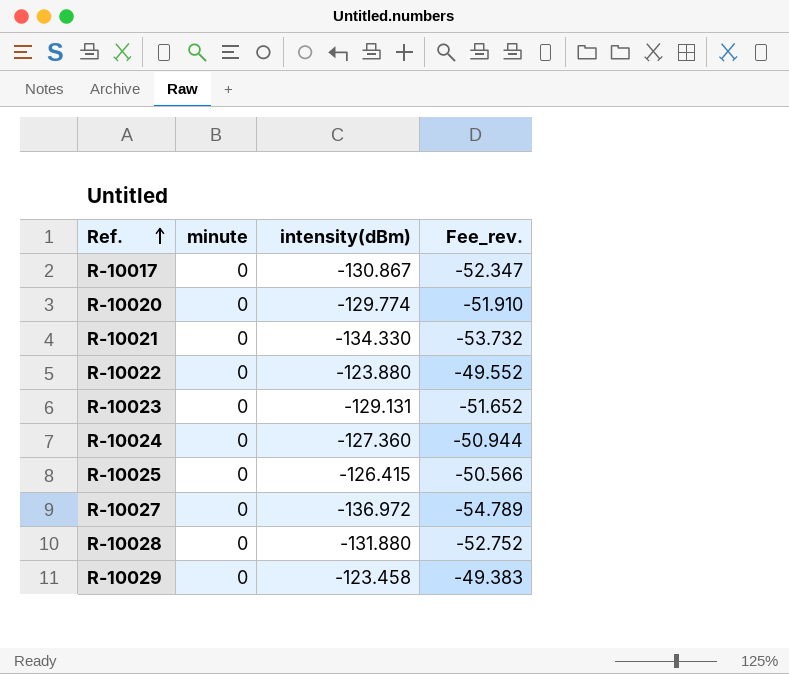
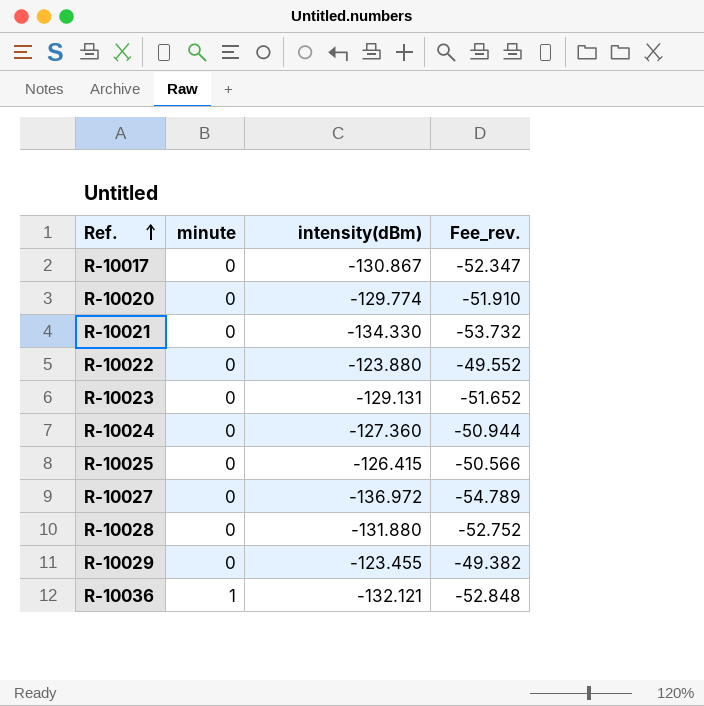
R-10029 | intensity(dBm): -123.458 -> -123.455
R-10029 | Fee_rev.: -49.383 -> -49.382
row R-10036: none -> 1 | -132.121 | -52.848

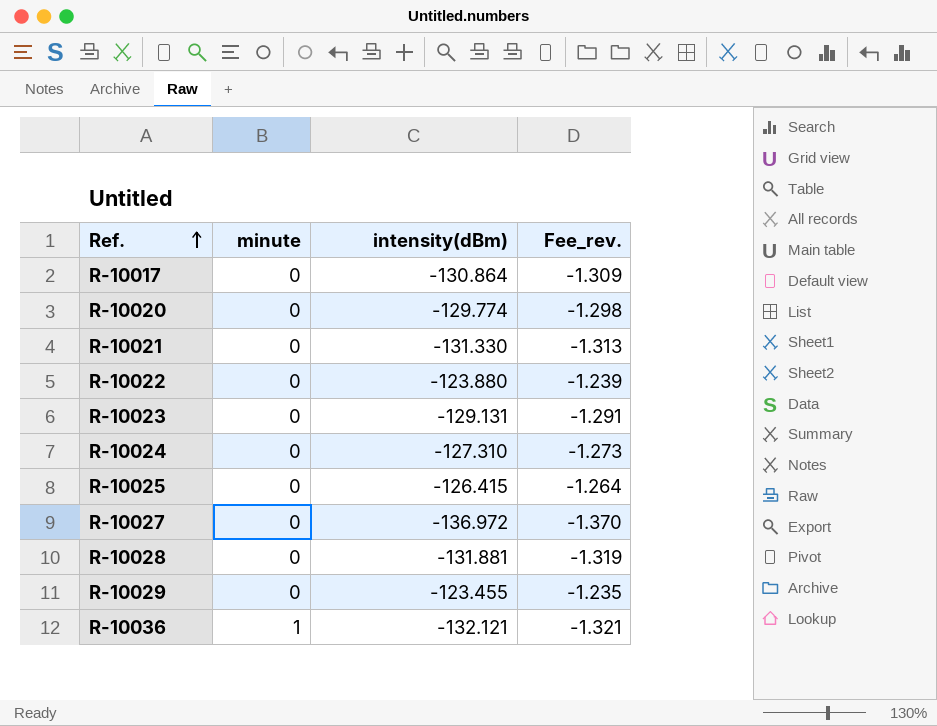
column Fee_rev. | formula: [intensity(dBm)] * 0.4 -> [intensity(dBm)] * 0.01
R-10017 | intensity(dBm): -130.867 -> -130.864
R-10021 | intensity(dBm): -134.330 -> -131.330
R-10024 | intensity(dBm): -127.360 -> -127.310
R-10028 | intensity(dBm): -131.880 -> -131.881

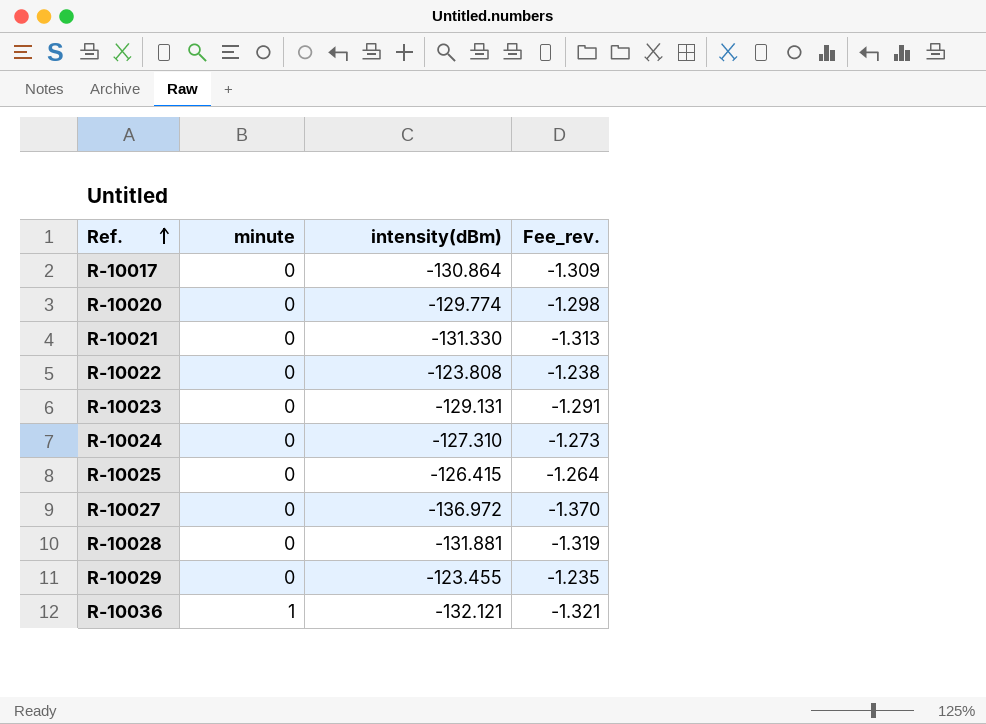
R-10022 | intensity(dBm): -123.880 -> -123.808
R-10022 | Fee_rev.: -1.239 -> -1.238

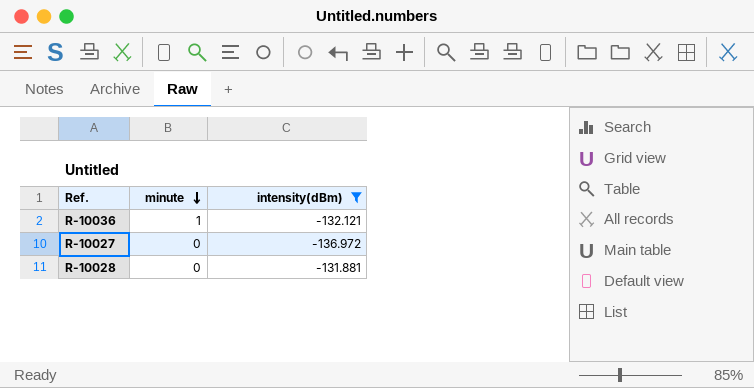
filter: none -> intensity(dBm) <= -131.881
row order: Ref. ascending -> minute descending
column Fee_rev. | formula: [intensity(dBm)] * 0.01 -> none

